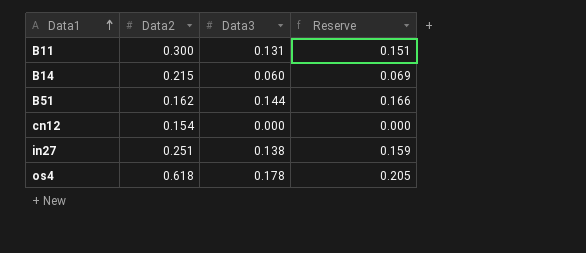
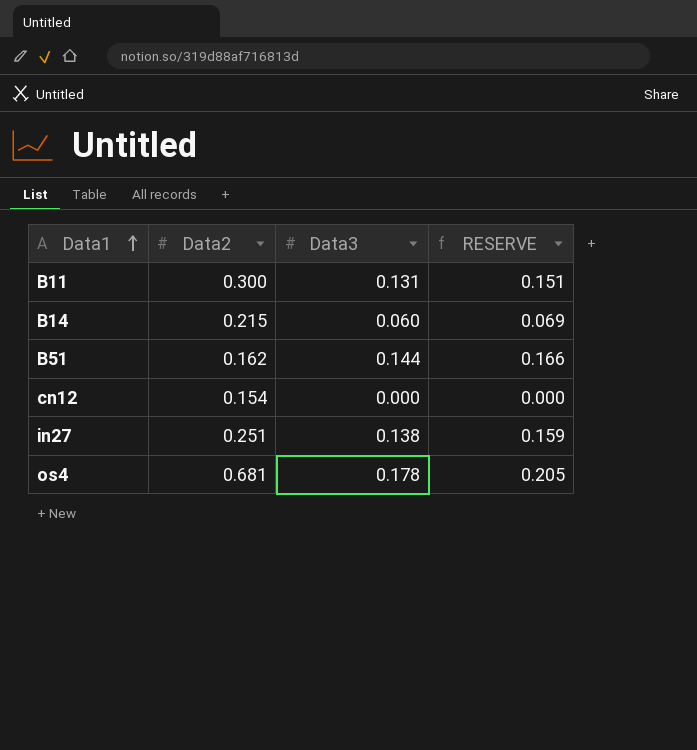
column name: Reserve -> RESERVE
os4 | Data2: 0.618 -> 0.681

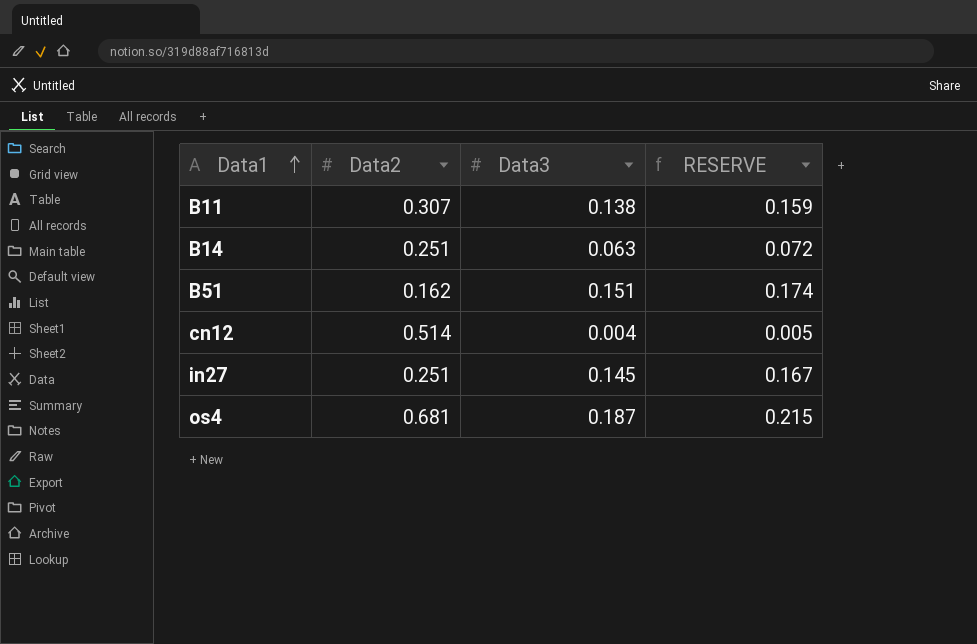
B11 | Data2: 0.300 -> 0.307
B11 | Data3: 0.131 -> 0.138
B11 | RESERVE: 0.151 -> 0.159
B14 | Data2: 0.215 -> 0.251
B14 | Data3: 0.060 -> 0.063
B14 | RESERVE: 0.069 -> 0.072
B51 | Data3: 0.144 -> 0.151
B51 | RESERVE: 0.166 -> 0.174
cn12 | Data2: 0.154 -> 0.514
cn12 | Data3: 0.000 -> 0.004
cn12 | RESERVE: 0.000 -> 0.005
in27 | Data3: 0.138 -> 0.145
in27 | RESERVE: 0.159 -> 0.167
os4 | Data3: 0.178 -> 0.187
os4 | RESERVE: 0.205 -> 0.215

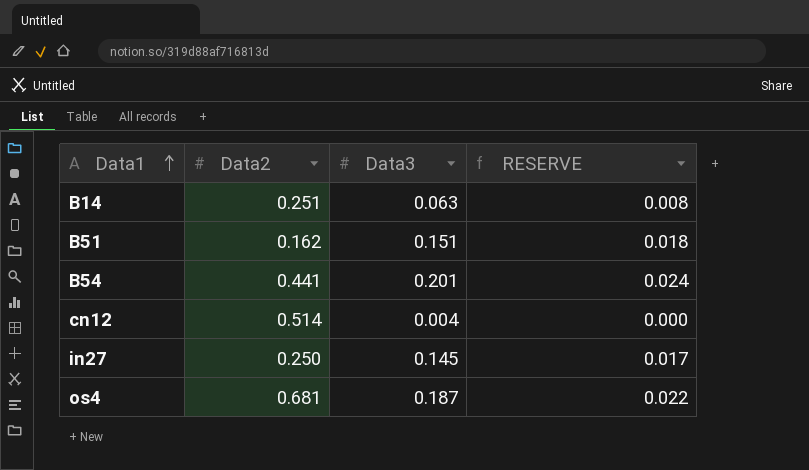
column RESERVE | formula: [Data3] * 1.15 -> [Data3] * 0.12
row B11: 0.307 | 0.138 | 0.159 -> none
row B54: none -> 0.441 | 0.201 | 0.024
in27 | Data2: 0.251 -> 0.250

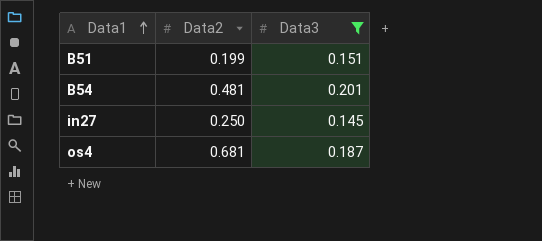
filter: none -> Data3 >= 0.145
column RESERVE | formula: [Data3] * 0.12 -> none
B51 | Data2: 0.162 -> 0.199
B54 | Data2: 0.441 -> 0.481

